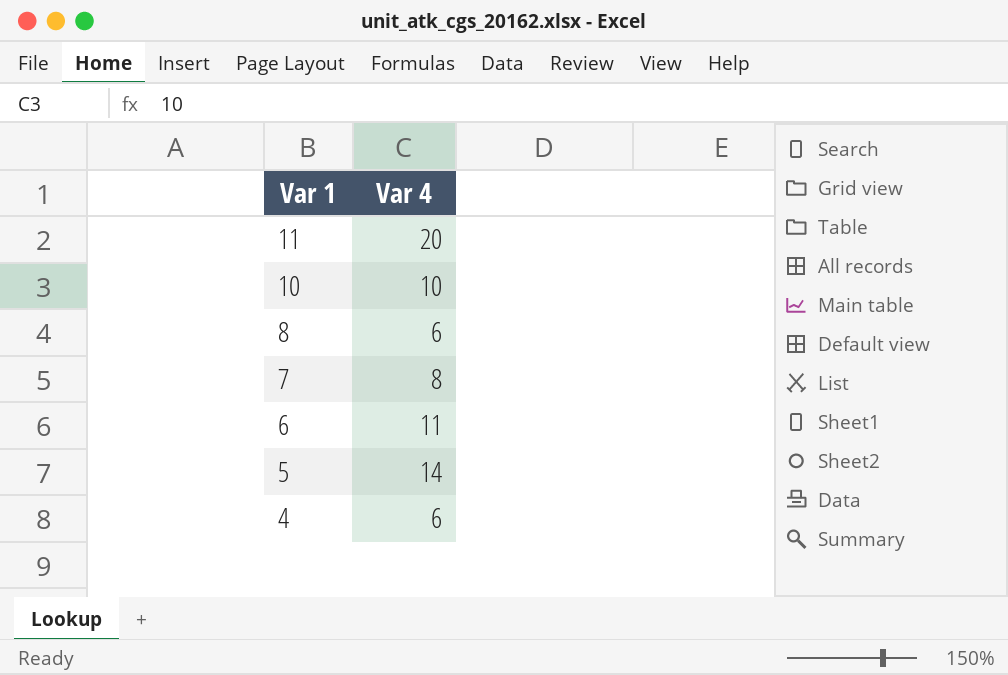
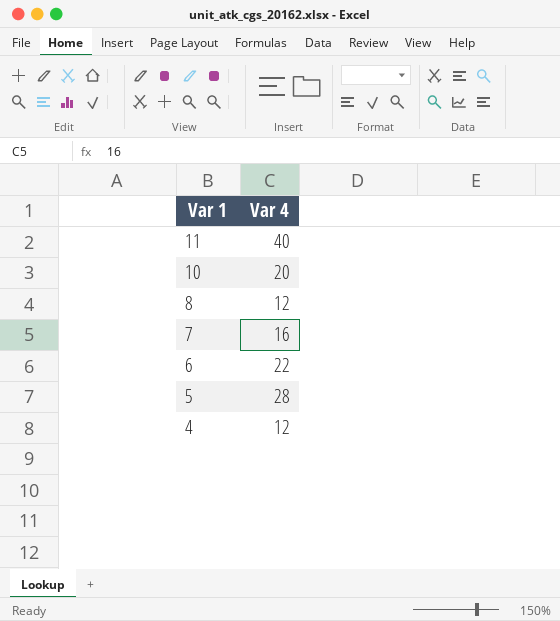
11 | Var 4: 20 -> 40
10 | Var 4: 10 -> 20
8 | Var 4: 6 -> 12
7 | Var 4: 8 -> 16
6 | Var 4: 11 -> 22
5 | Var 4: 14 -> 28
4 | Var 4: 6 -> 12

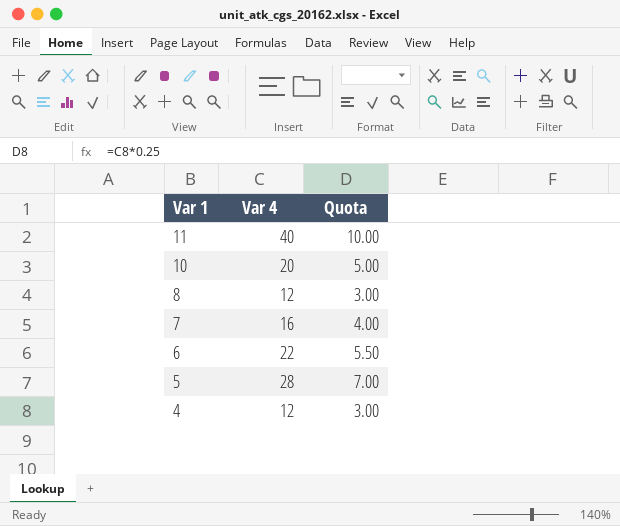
column Quota | formula: none -> [Var 4] * 0.25

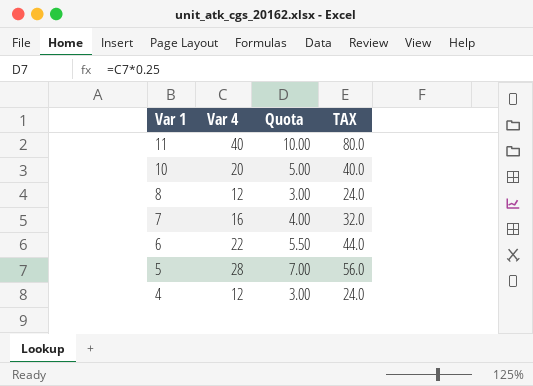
column TAX | formula: none -> [Var 4] * 2

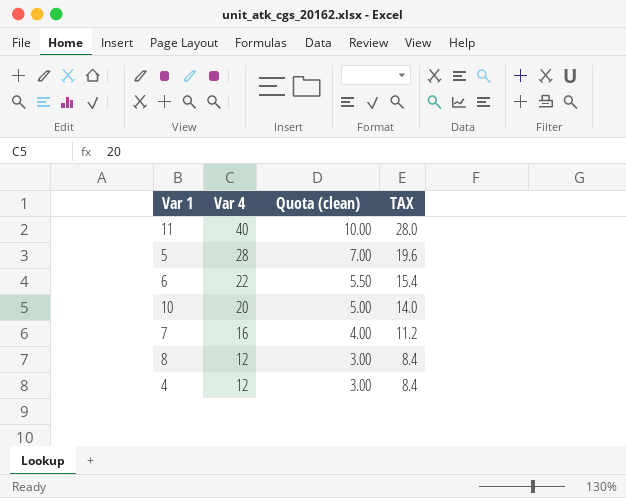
row order: Var 1 descending -> Var 4 descending
column name: Quota -> Quota (clean)
column TAX | formula: [Var 4] * 2 -> [Var 4] * 0.7

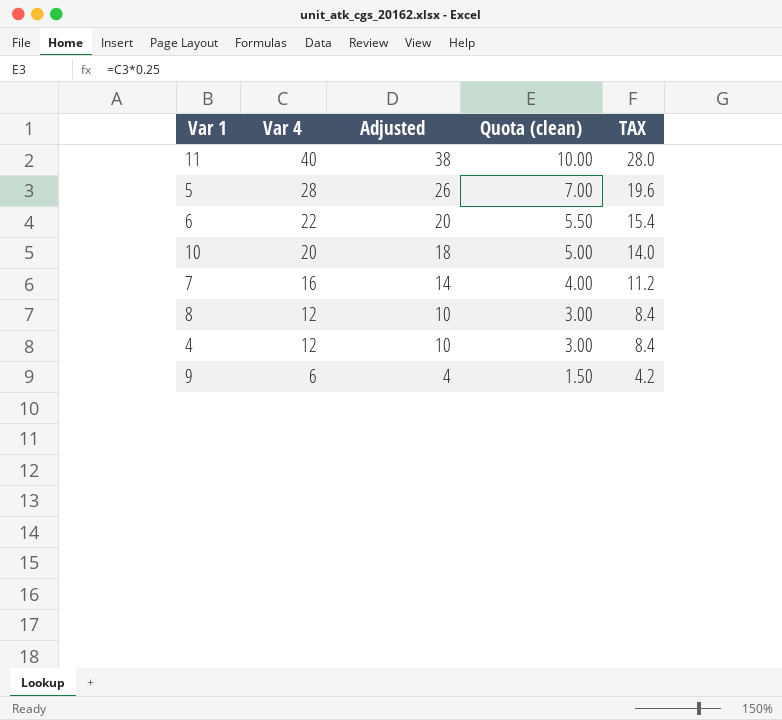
column Adjusted | formula: none -> [Var 4] - 2
row 9: none -> 6 | 4 | 1.50 | 4.2

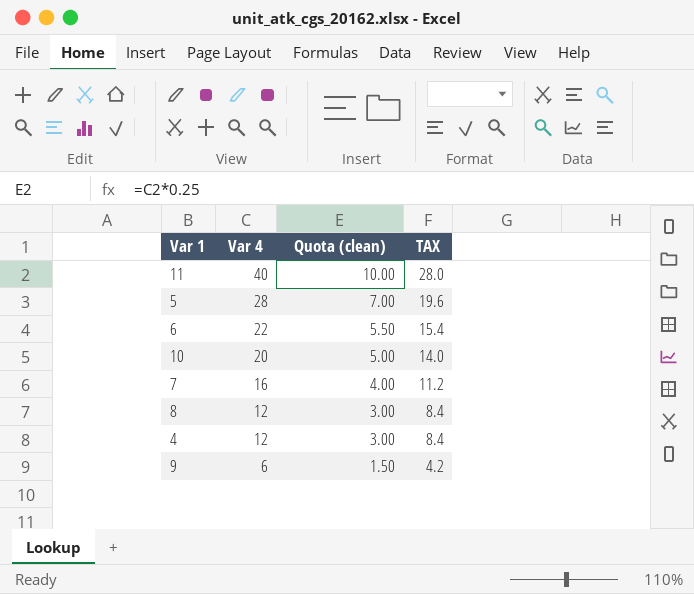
column Adjusted | formula: [Var 4] - 2 -> none

